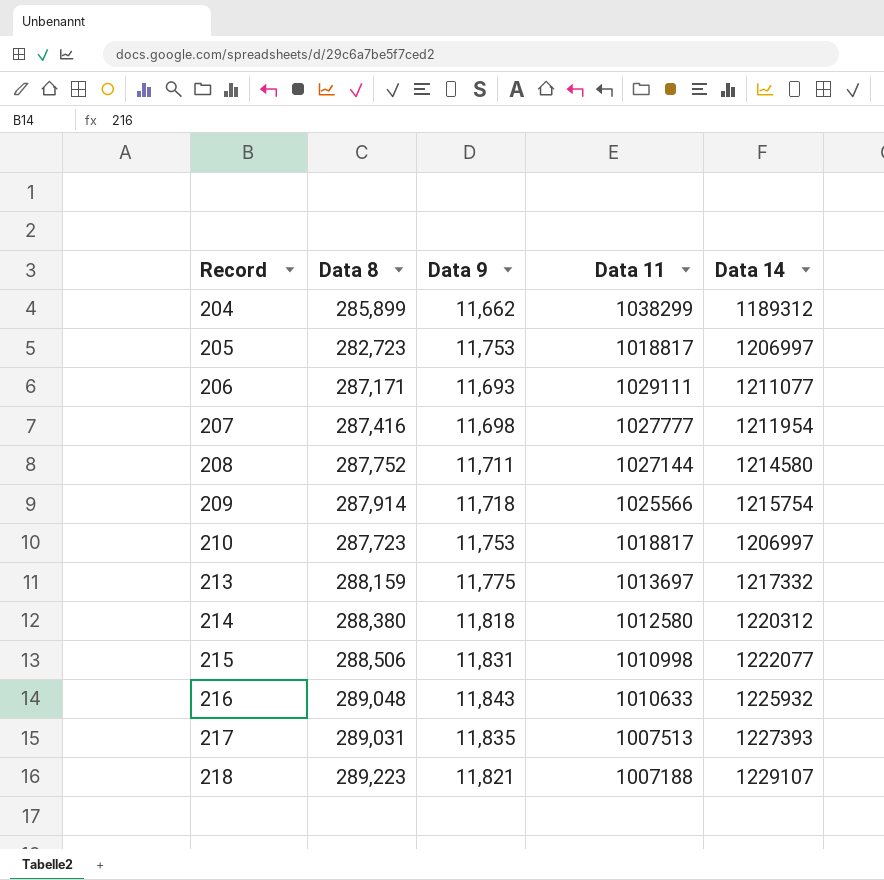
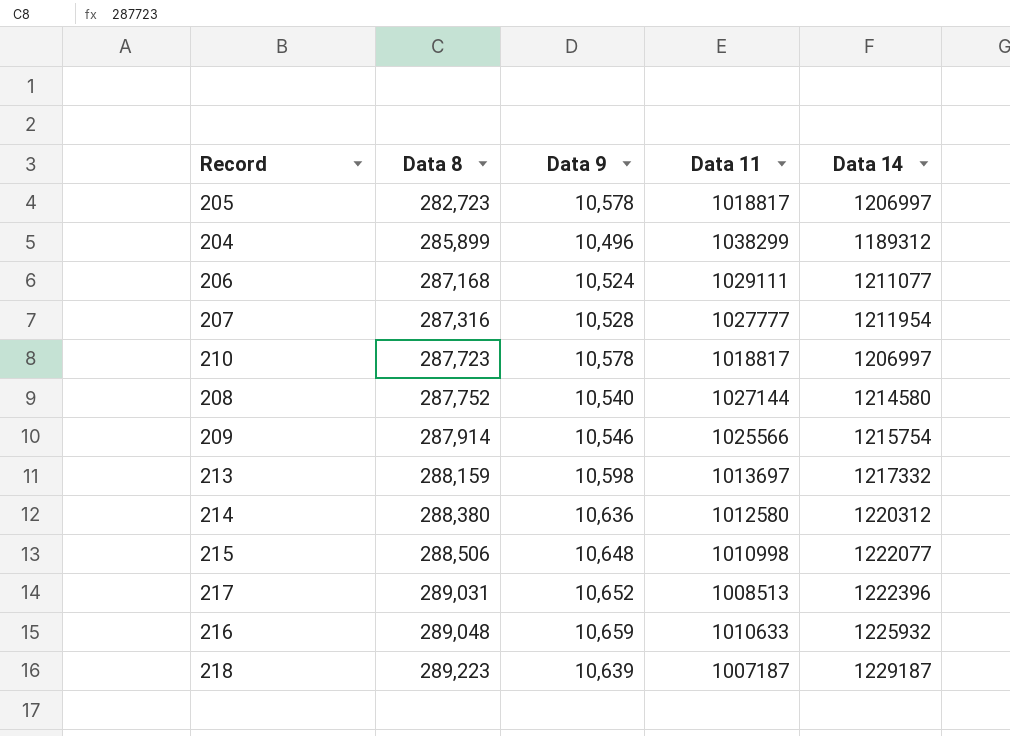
row order: Record ascending -> Data 8 ascending
205 | Data 9: 11,753 -> 10,578
204 | Data 9: 11,662 -> 10,496
206 | Data 8: 287,171 -> 287,168
206 | Data 9: 11,693 -> 10,524
207 | Data 8: 287,416 -> 287,316
207 | Data 9: 11,698 -> 10,528
210 | Data 9: 11,753 -> 10,578
208 | Data 9: 11,711 -> 10,540
209 | Data 9: 11,718 -> 10,546
213 | Data 9: 11,775 -> 10,598
214 | Data 9: 11,818 -> 10,636
215 | Data 9: 11,831 -> 10,648
217 | Data 9: 11,835 -> 10,652
217 | Data 11: 1007513 -> 1008513
217 | Data 14: 1227393 -> 1222396
216 | Data 9: 11,843 -> 10,659
218 | Data 9: 11,821 -> 10,639
218 | Data 11: 1007188 -> 1007187
218 | Data 14: 1229107 -> 1229187

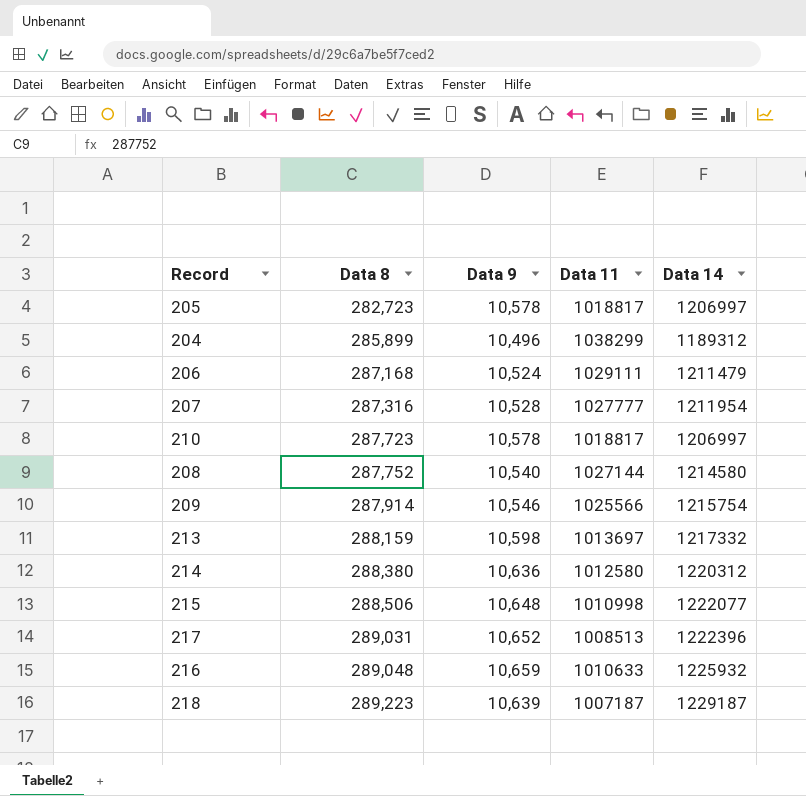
206 | Data 14: 1211077 -> 1211479

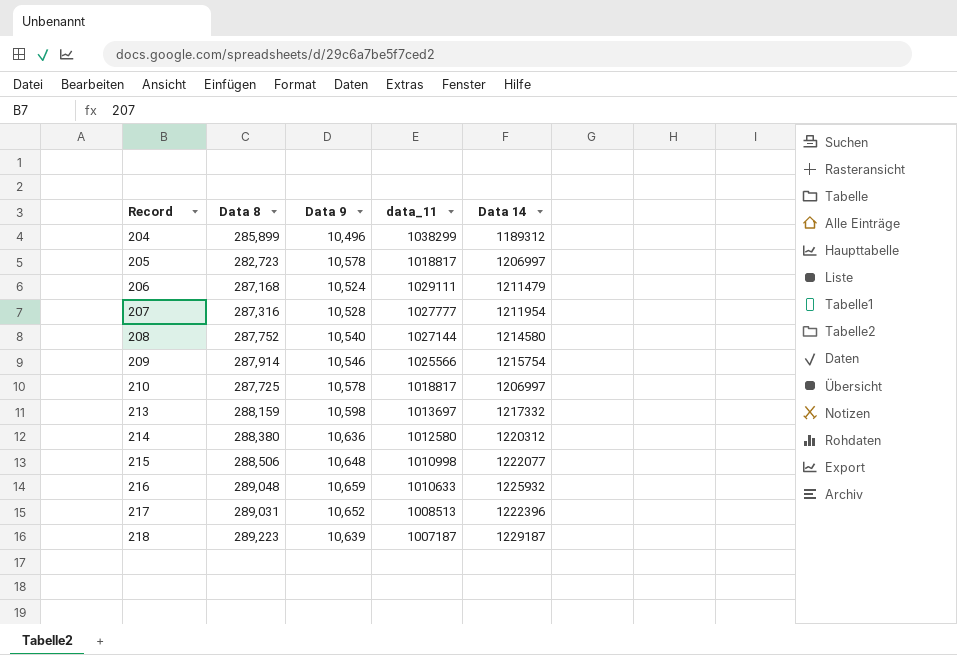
row order: Data 8 ascending -> Record ascending
column name: Data 11 -> data_11
210 | Data 8: 287,723 -> 287,725

